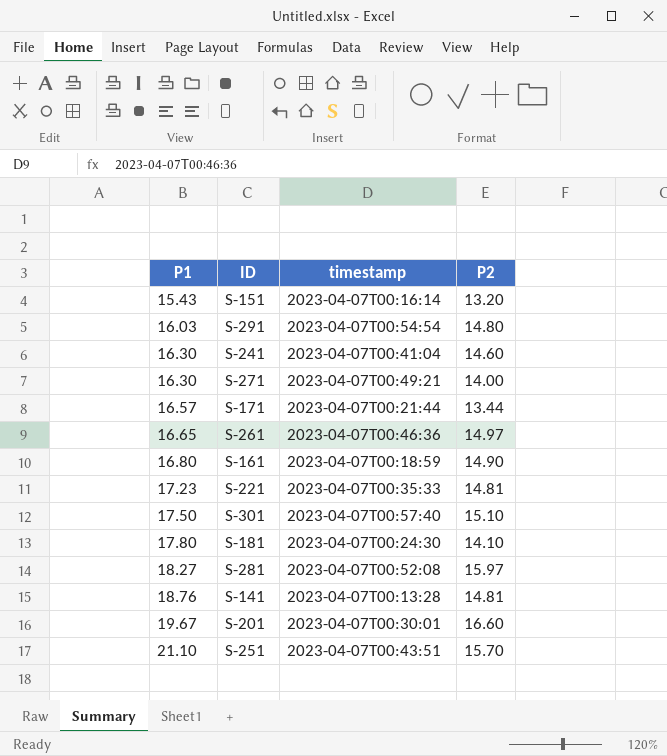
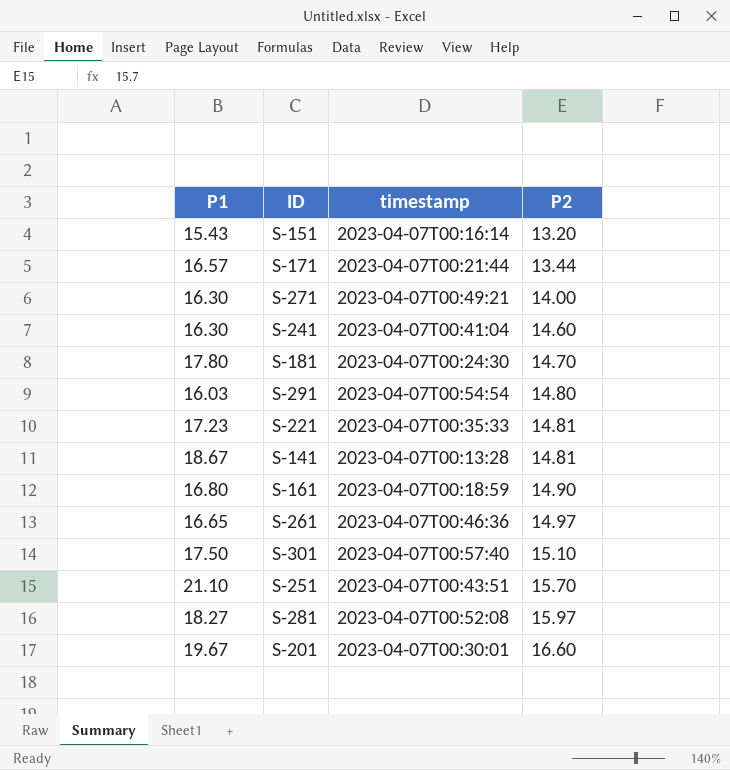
row order: P1 ascending -> P2 ascending
S-181 | P2: 14.10 -> 14.70
S-141 | P1: 18.76 -> 18.67

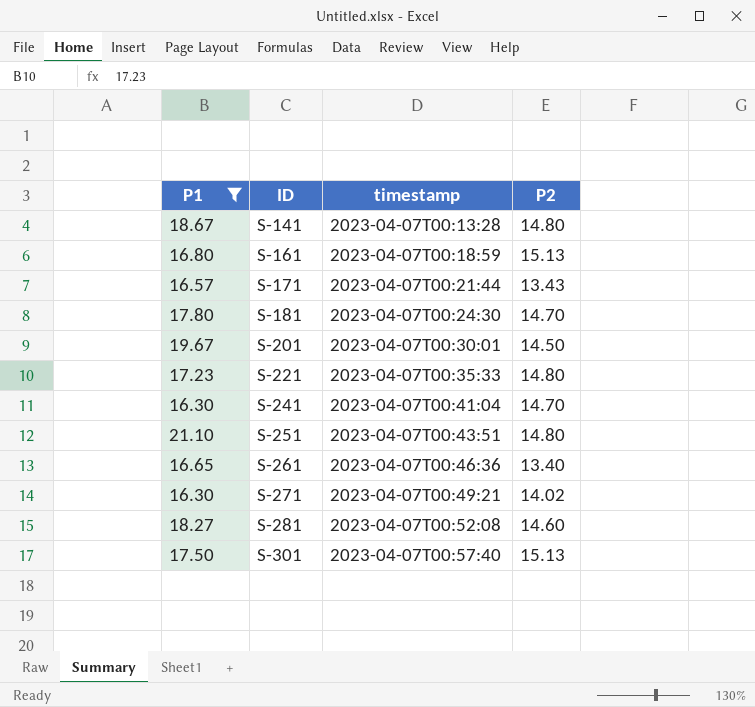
filter: none -> P1 >= 16.30
row order: P2 ascending -> ID ascending
S-141 | P2: 14.81 -> 14.80
S-161 | P2: 14.90 -> 15.13
S-171 | P2: 13.44 -> 13.43
S-201 | P2: 16.60 -> 14.50
S-221 | P2: 14.81 -> 14.80
S-241 | P2: 14.60 -> 14.70
S-251 | P2: 15.70 -> 14.80
S-261 | P2: 14.97 -> 13.40
S-271 | P2: 14.00 -> 14.02
S-281 | P2: 15.97 -> 14.60
S-301 | P2: 15.10 -> 15.13

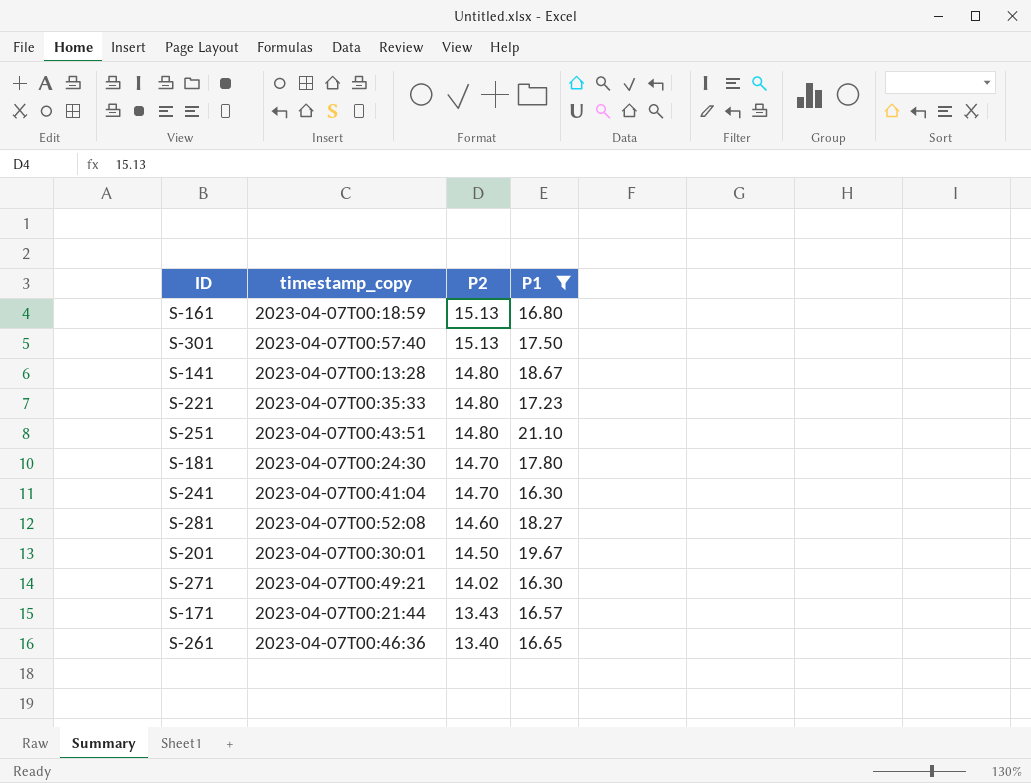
row order: ID ascending -> P2 descending
column name: timestamp -> timestamp_copy
column P1 | position: 1 -> 4

